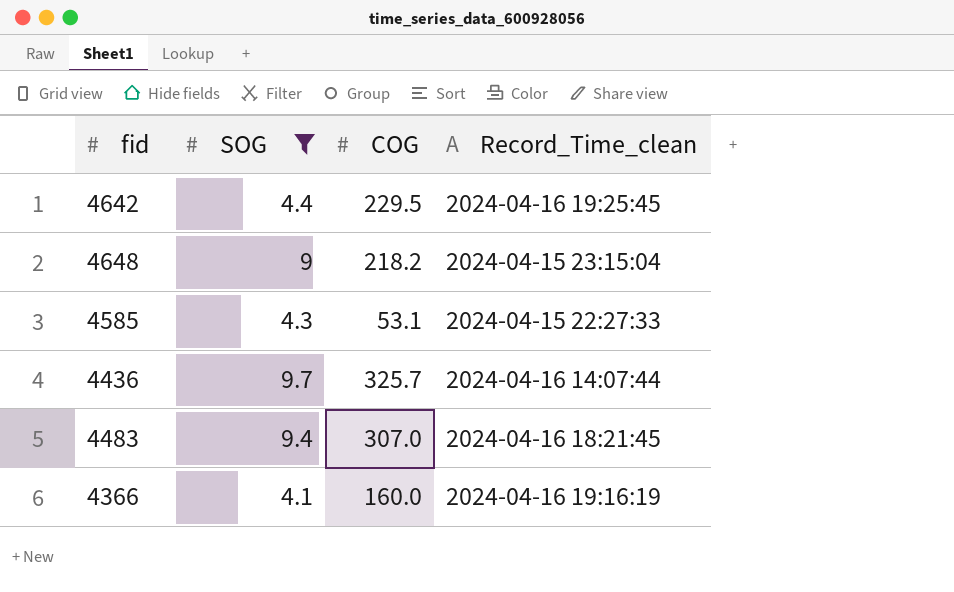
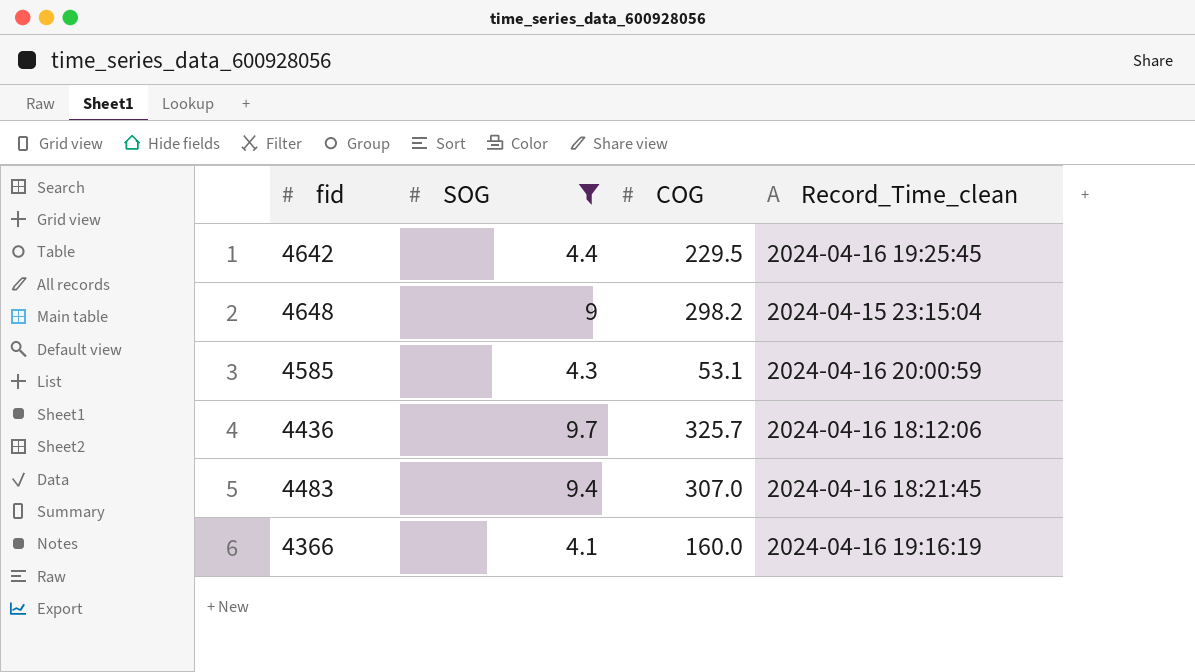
4648 | COG: 218.2 -> 298.2
4585 | Record_Time_clean: 2024-04-15 22:27:33 -> 2024-04-16 20:00:59
4436 | Record_Time_clean: 2024-04-16 14:07:44 -> 2024-04-16 18:12:06

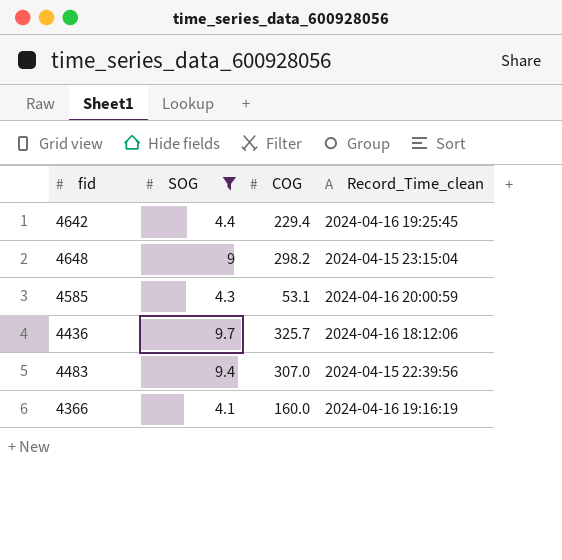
4642 | COG: 229.5 -> 229.4
4483 | Record_Time_clean: 2024-04-16 18:21:45 -> 2024-04-15 22:39:56

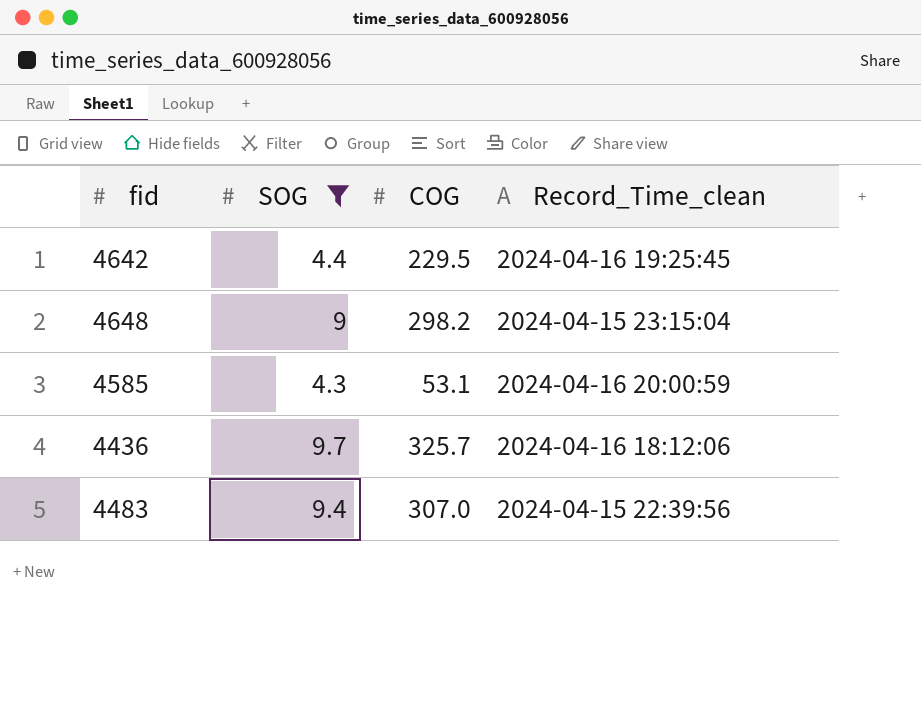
row 4366: 4.1 | 160.0 | 2024-04-16 19:16:19 -> none
4642 | COG: 229.4 -> 229.5

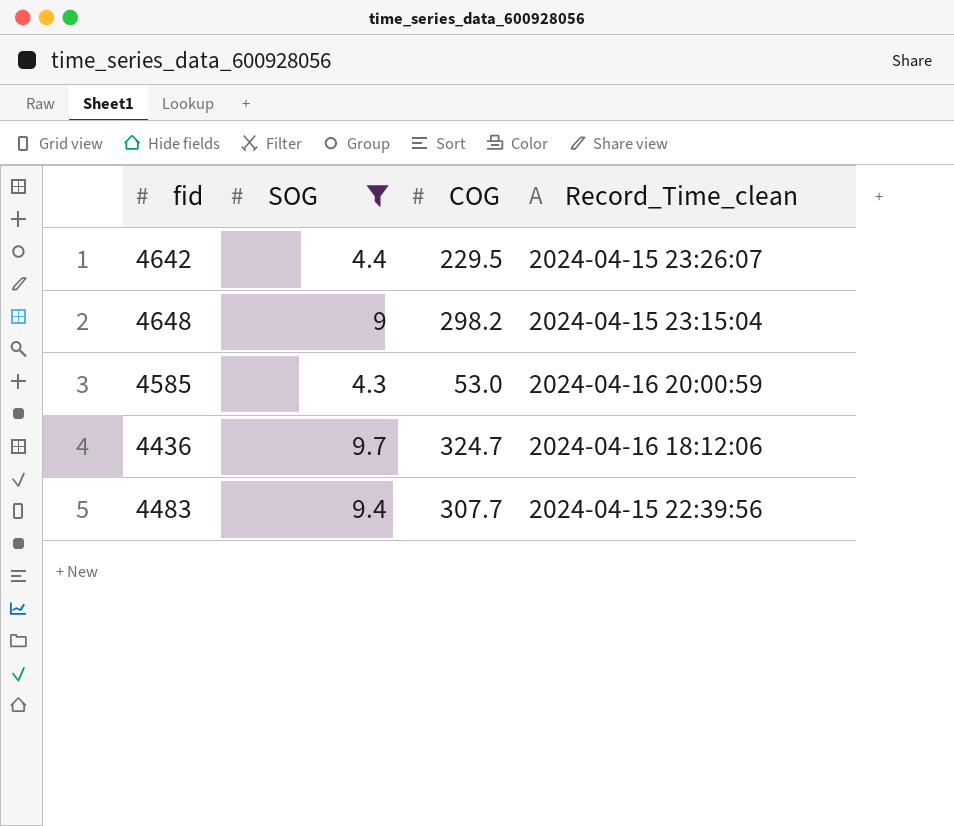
4642 | Record_Time_clean: 2024-04-16 19:25:45 -> 2024-04-15 23:26:07
4585 | COG: 53.1 -> 53.0
4436 | COG: 325.7 -> 324.7
4483 | COG: 307.0 -> 307.7

